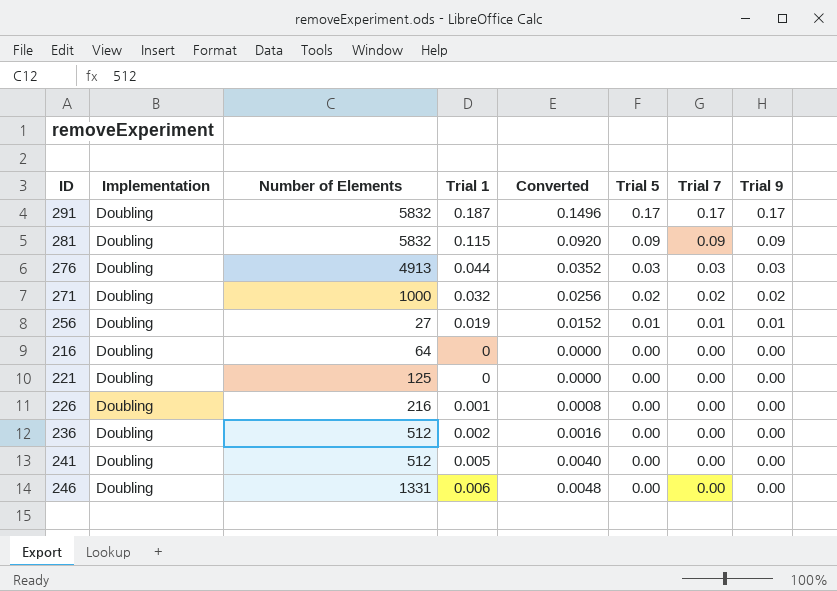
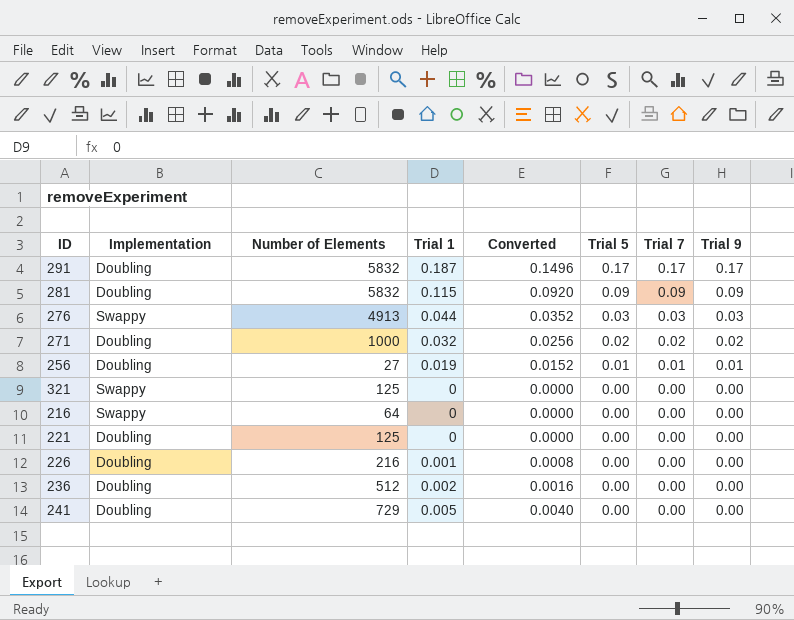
row 246: Doubling | 1331 | 0.006 | 0.0048 | 0.00 | 0.00 | 0.00 -> none
276 | Implementation: Doubling -> Swappy
row 321: none -> Swappy | 125 | 0 | 0.0000 | 0.00 | 0.00 | 0.00
216 | Implementation: Doubling -> Swappy
241 | Number of Elements: 512 -> 729

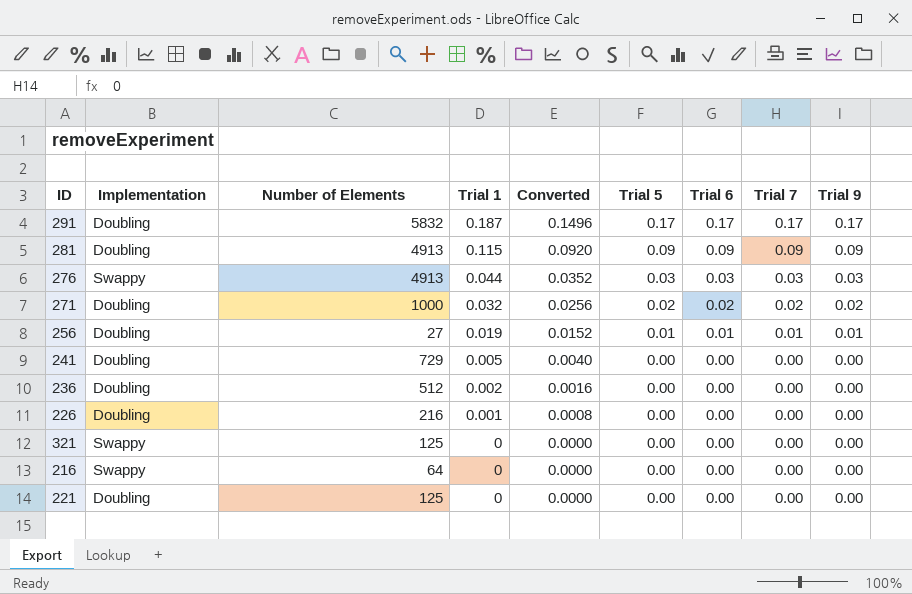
row order: Trial 5 descending -> Trial 1 descending
column Trial 6 | position: none -> 7
281 | Number of Elements: 5832 -> 4913

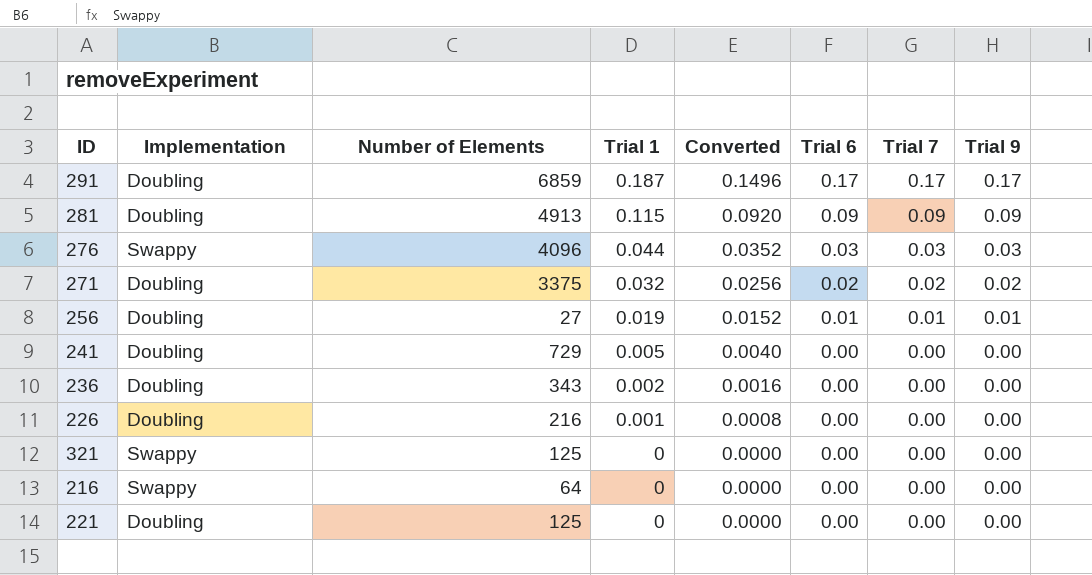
column Trial 5 | position: 6 -> none
291 | Number of Elements: 5832 -> 6859
276 | Number of Elements: 4913 -> 4096
271 | Number of Elements: 1000 -> 3375
236 | Number of Elements: 512 -> 343

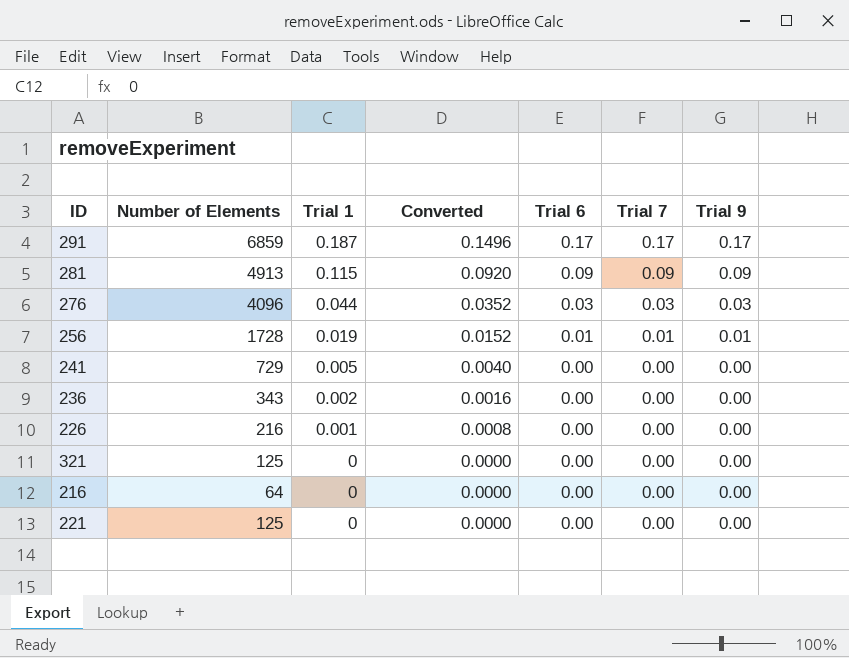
column Implementation | position: 2 -> none
row 271: Doubling | 3375 | 0.032 | 0.0256 | 0.02 | 0.02 | 0.02 -> none
256 | Number of Elements: 27 -> 1728

